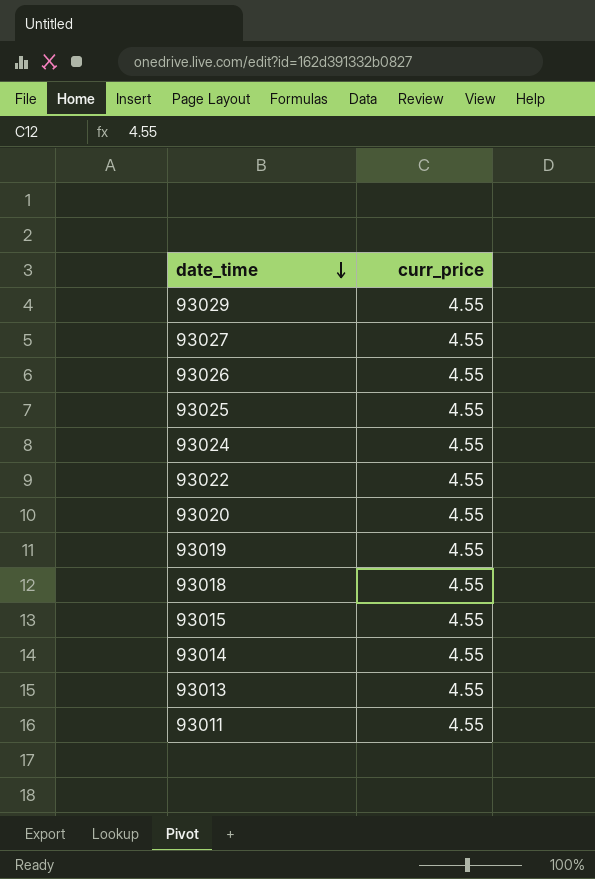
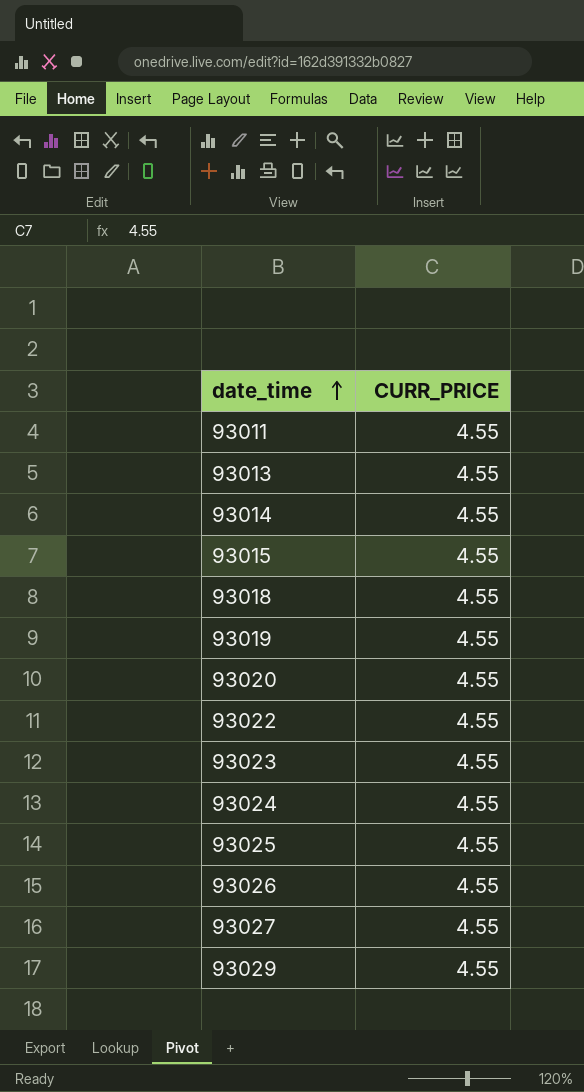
row order: date_time descending -> date_time ascending
column name: curr_price -> CURR_PRICE
row 93023: none -> 4.55

